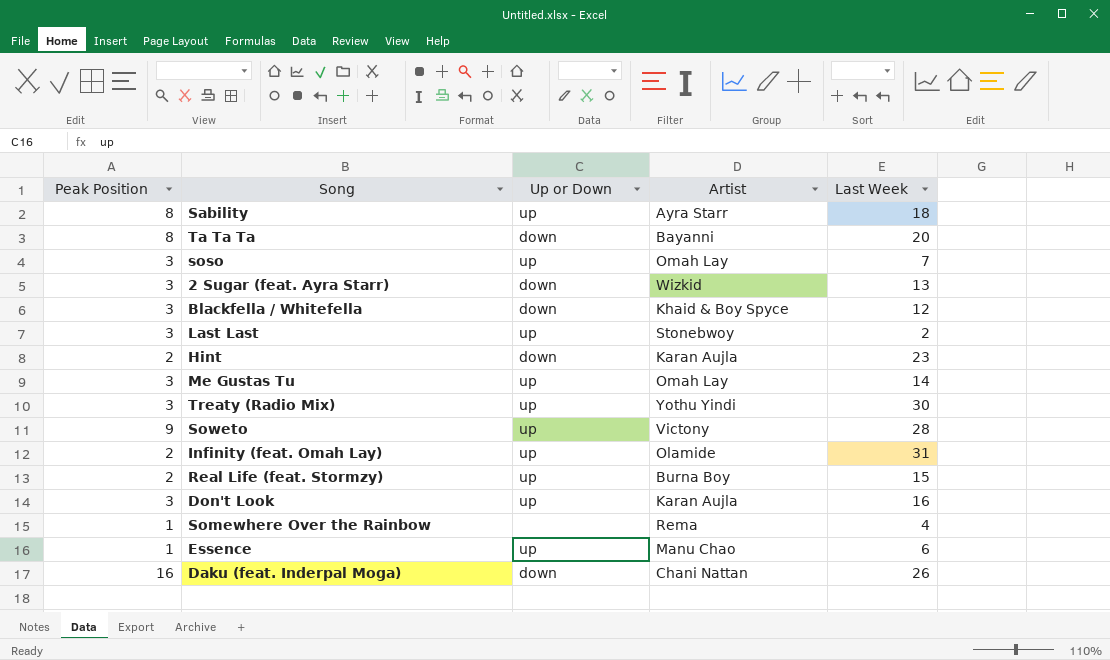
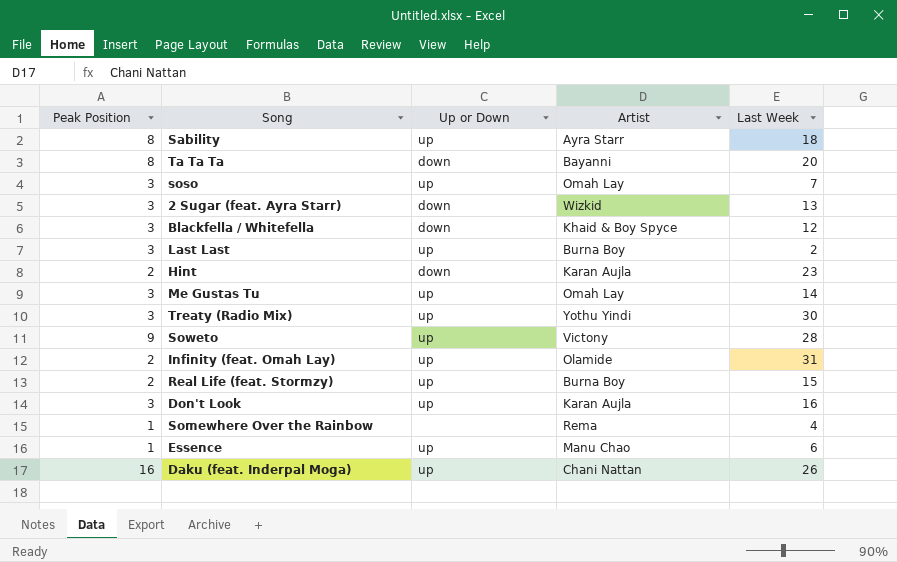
Last Last | Artist: Stonebwoy -> Burna Boy
Daku (feat. Inderpal Moga) | Up or Down: down -> up

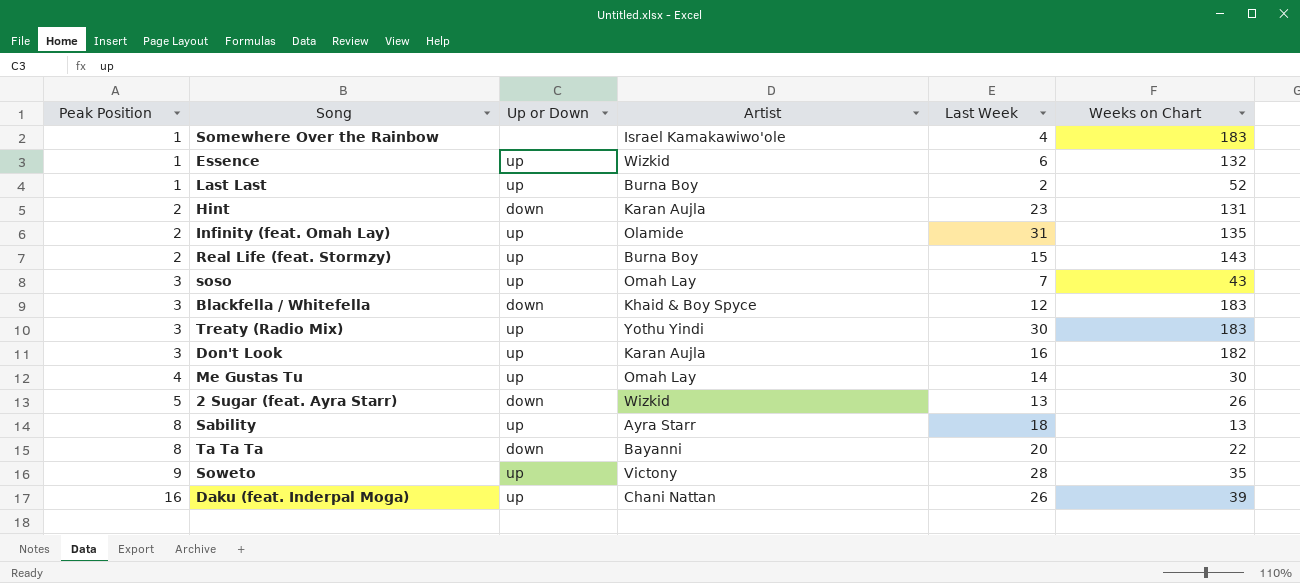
row order: none -> Peak Position ascending
column Weeks on Chart | position: none -> 6
Somewhere Over the Rainbow | Artist: Rema -> Israel Kamakawiwo'ole
Essence | Artist: Manu Chao -> Wizkid
Last Last | Peak Position: 3 -> 1
Me Gustas Tu | Peak Position: 3 -> 4
2 Sugar (feat. Ayra Starr) | Peak Position: 3 -> 5

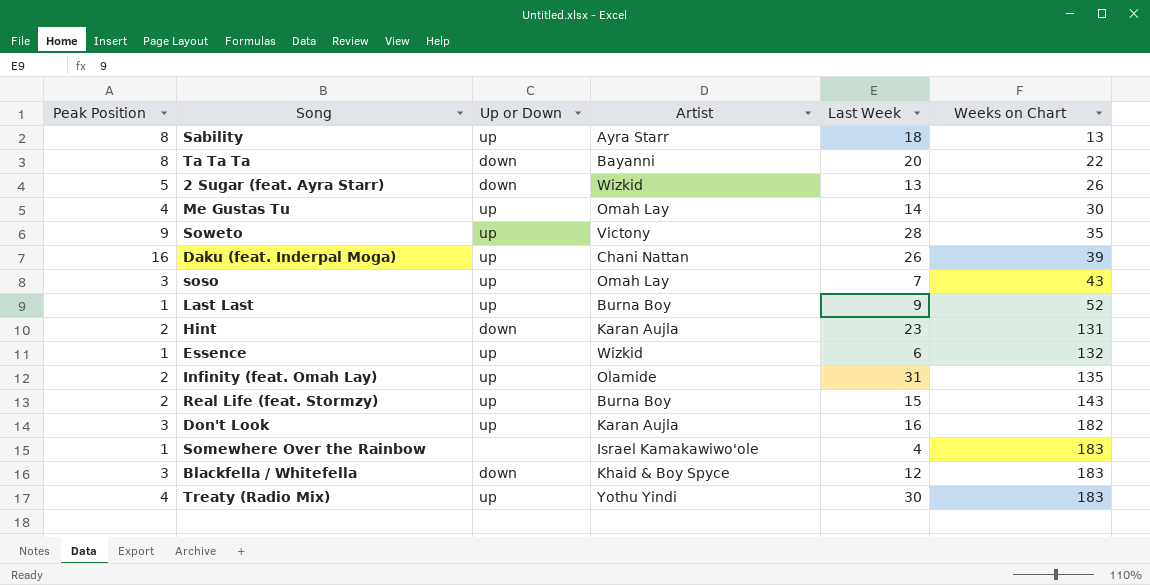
row order: Peak Position ascending -> Weeks on Chart ascending
Last Last | Last Week: 2 -> 9
Treaty (Radio Mix) | Peak Position: 3 -> 4

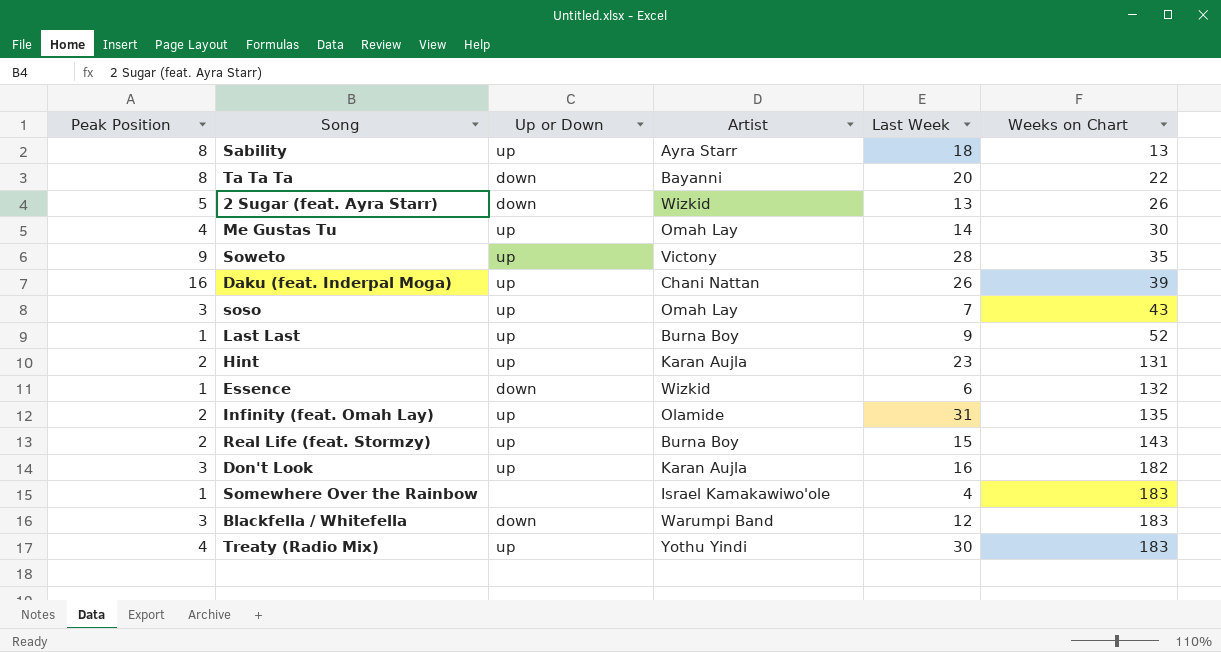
Hint | Up or Down: down -> up
Essence | Up or Down: up -> down
Blackfella / Whitefella | Artist: Khaid & Boy Spyce -> Warumpi Band

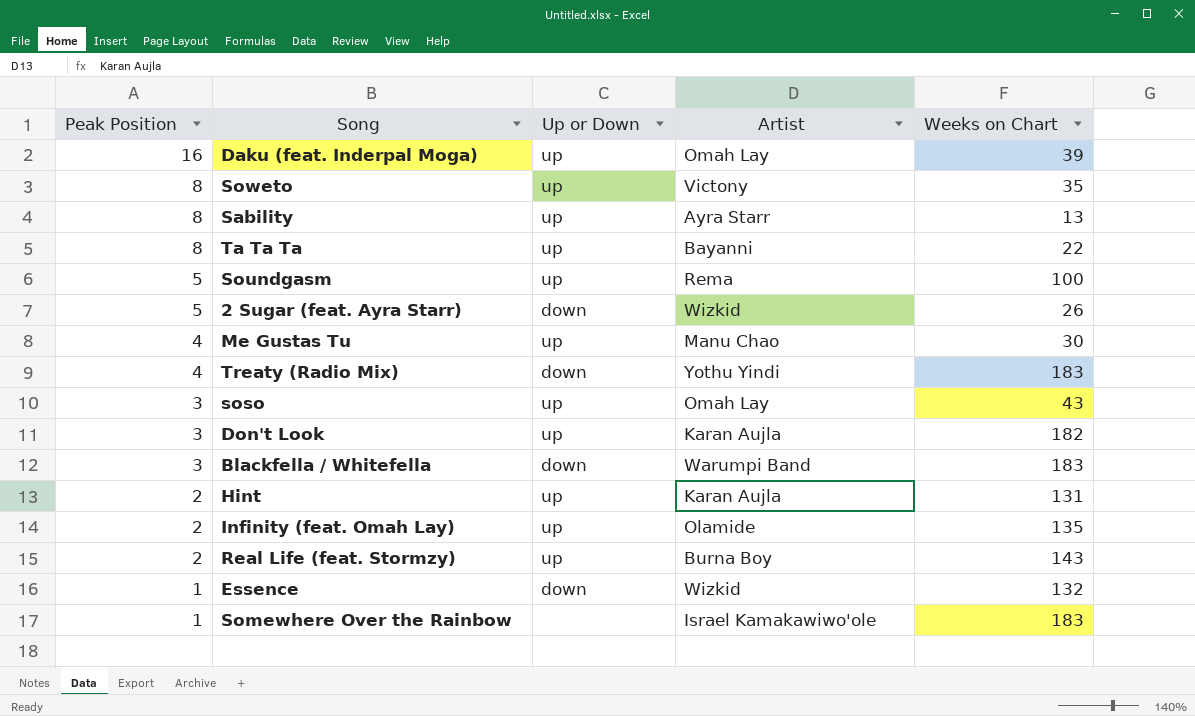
row order: Weeks on Chart ascending -> Peak Position descending
column Last Week | position: 5 -> none
row Last Last: 1 | up | Burna Boy | 9 | 52 -> none
Daku (feat. Inderpal Moga) | Artist: Chani Nattan -> Omah Lay
Soweto | Peak Position: 9 -> 8
Ta Ta Ta | Up or Down: down -> up
row Soundgasm: none -> 5 | up | Rema | 100
Me Gustas Tu | Artist: Omah Lay -> Manu Chao
Treaty (Radio Mix) | Up or Down: up -> down

